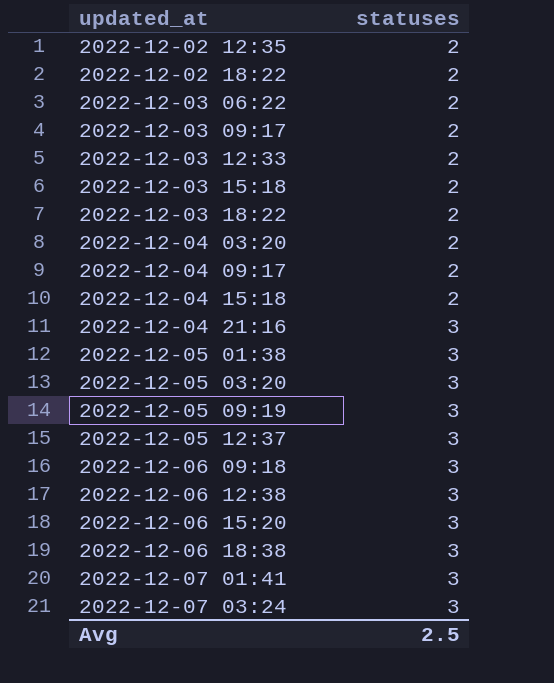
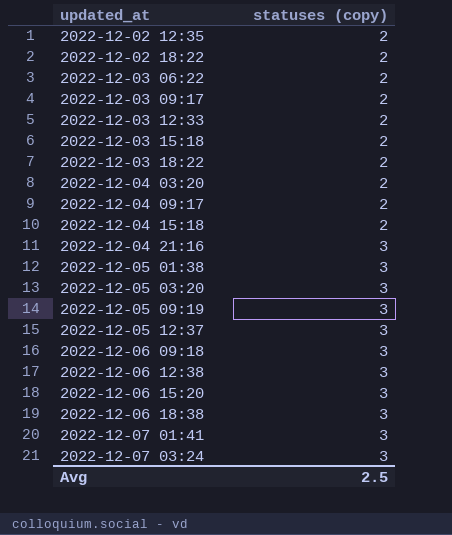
column name: statuses -> statuses (copy)

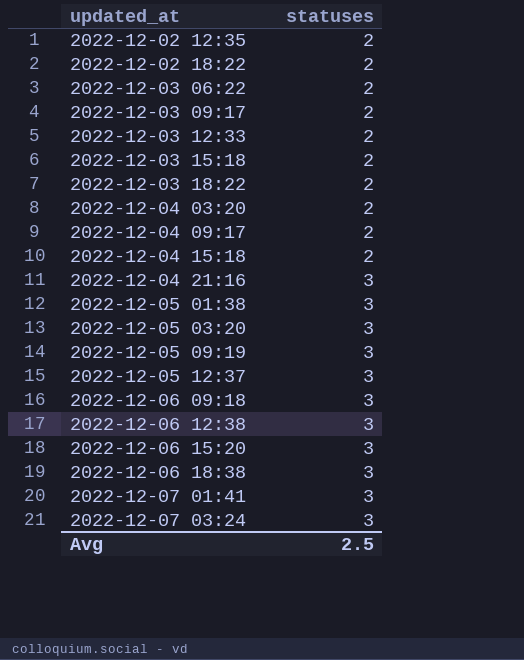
column name: statuses (copy) -> statuses

